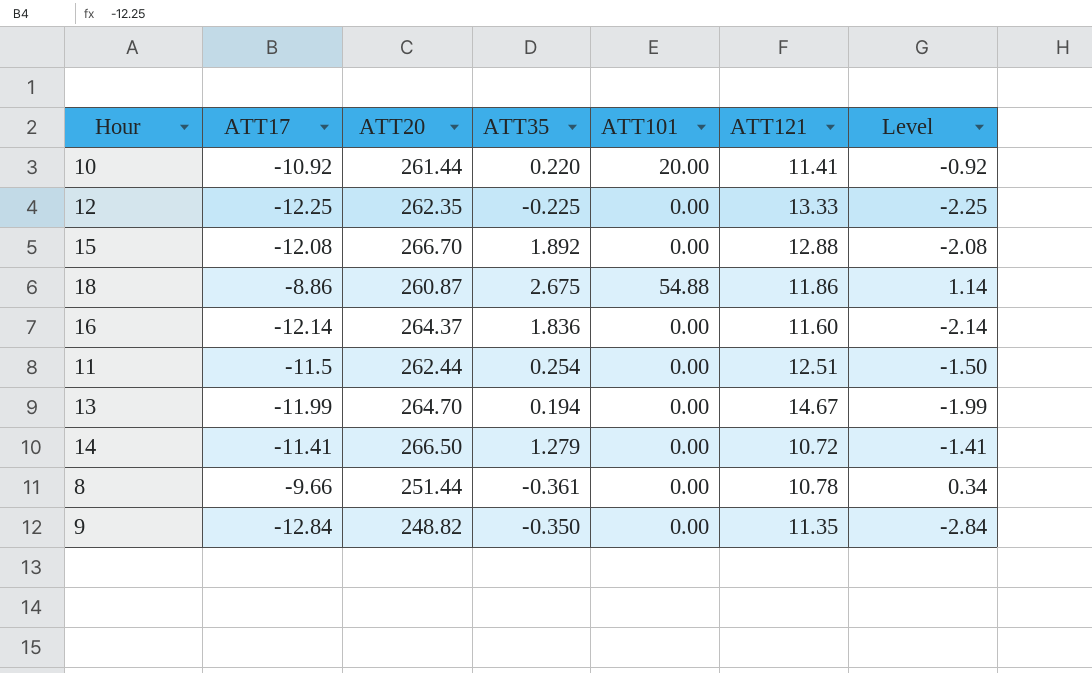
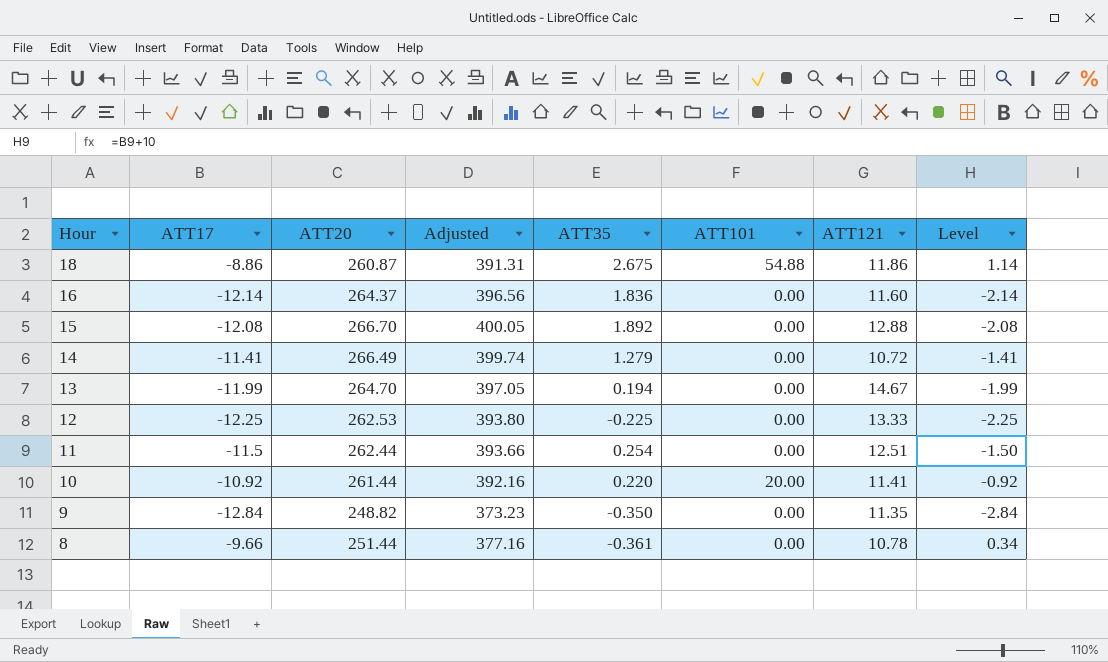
row order: none -> Hour descending
column Adjusted | formula: none -> [ATT20] * 1.5
14 | ATT20: 266.50 -> 266.49
12 | ATT20: 262.35 -> 262.53

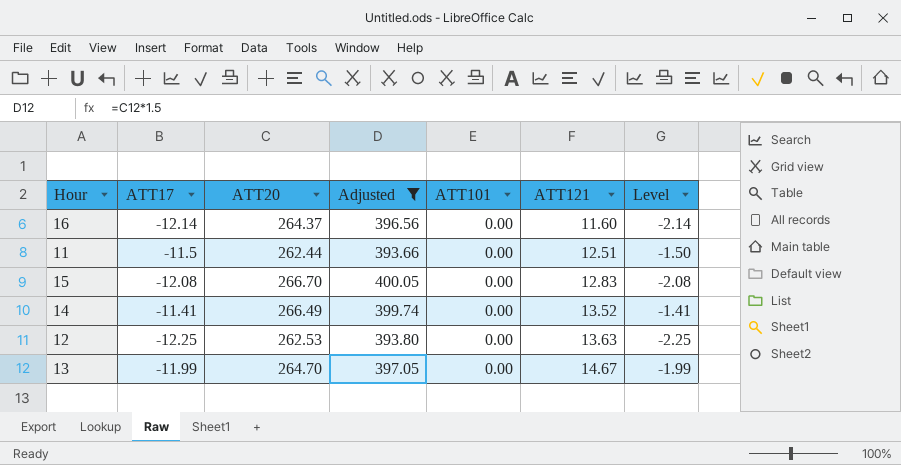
filter: none -> Adjusted >= 393.66
row order: Hour descending -> ATT121 ascending
column ATT35 | position: 5 -> none
15 | ATT121: 12.88 -> 12.83
14 | ATT121: 10.72 -> 13.52
12 | ATT121: 13.33 -> 13.63

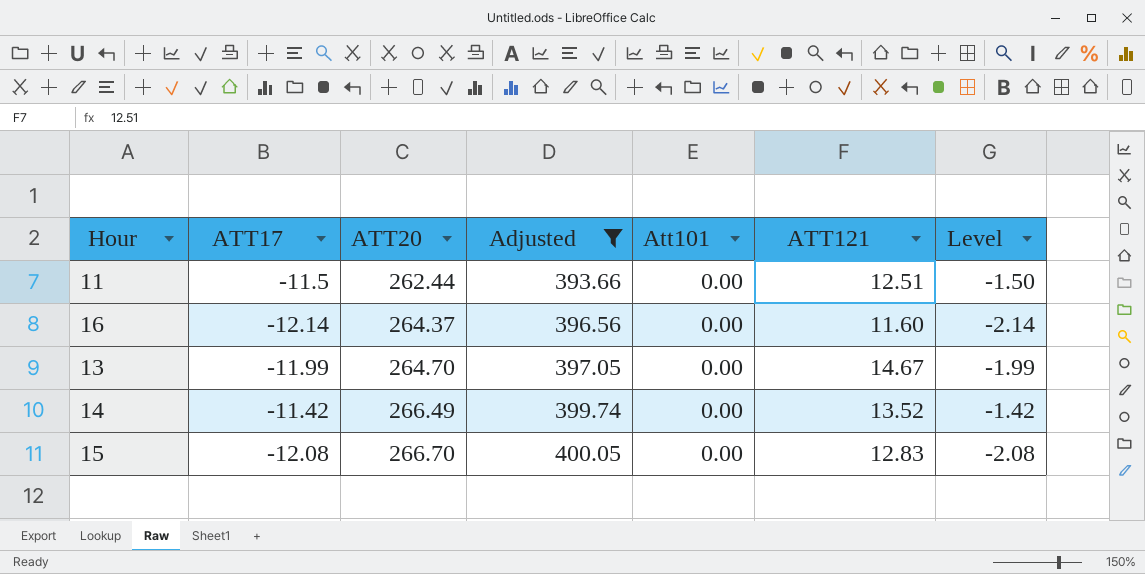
row order: ATT121 ascending -> ATT20 ascending
column name: ATT101 -> Att101
row 12: -12.25 | 262.53 | 393.80 | 0.00 | 13.63 | -2.25 -> none
14 | ATT17: -11.41 -> -11.42
14 | Level: -1.41 -> -1.42

